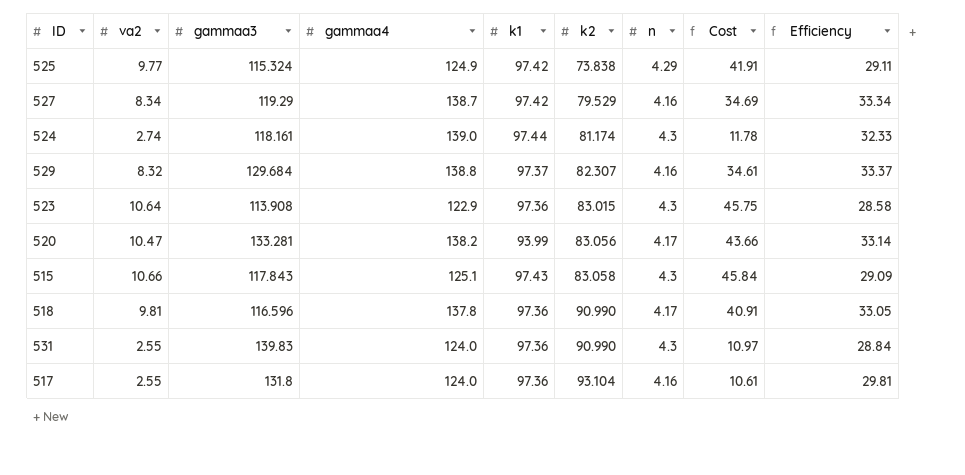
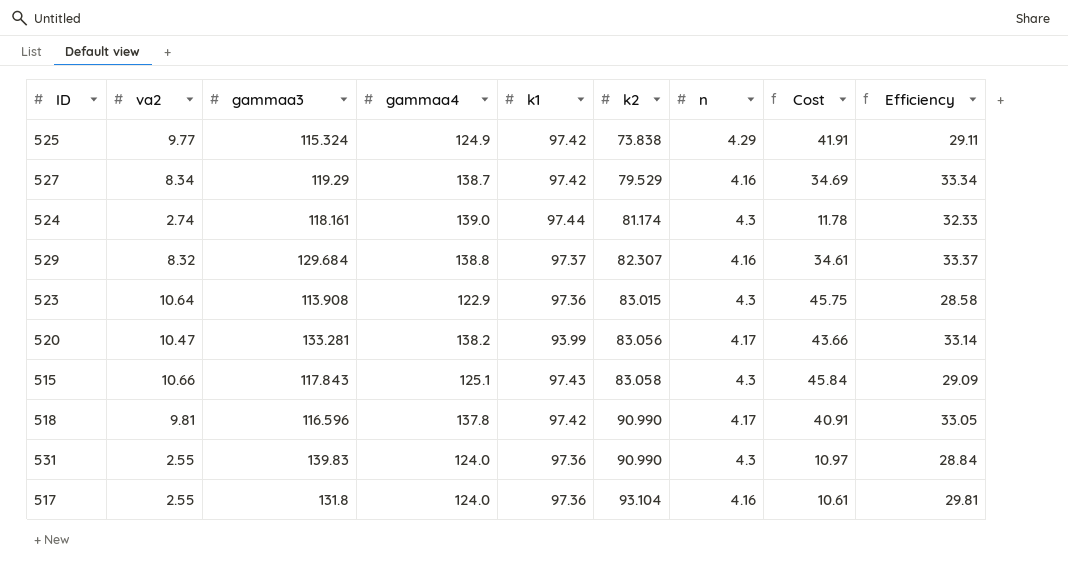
518 | k1: 97.36 -> 97.42

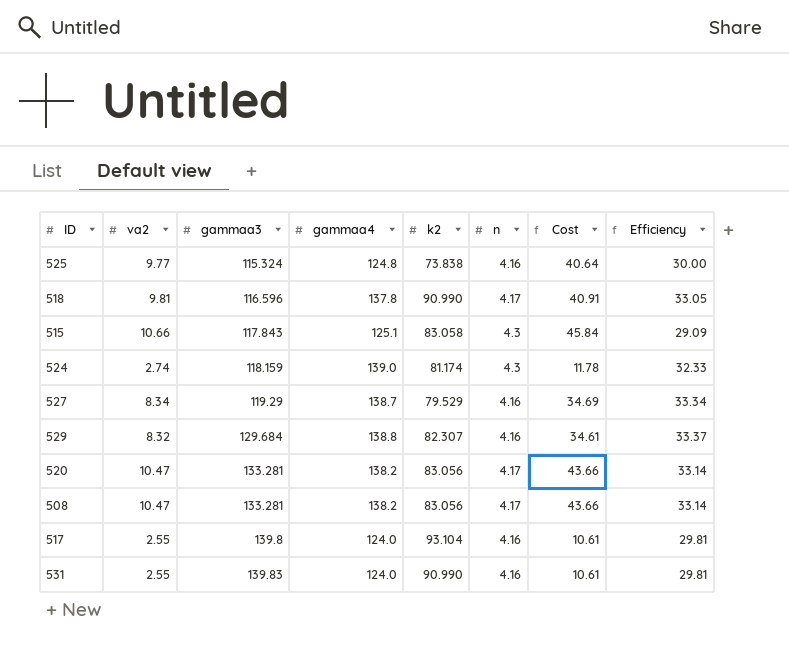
row order: k2 ascending -> gammaa3 ascending
column k1 | position: 5 -> none
row 523: 10.64 | 113.908 | 122.9 | 97.36 | 83.015 | 4.3 | 45.75 | 28.58 -> none
525 | gammaa4: 124.9 -> 124.8
525 | n: 4.29 -> 4.16
525 | Cost: 41.91 -> 40.64
525 | Efficiency: 29.11 -> 30.00
524 | gammaa3: 118.161 -> 118.159
row 508: none -> 10.47 | 133.281 | 138.2 | 83.056 | 4.17 | 43.66 | 33.14
517 | gammaa3: 131.8 -> 139.8
531 | n: 4.3 -> 4.16
531 | Cost: 10.97 -> 10.61
531 | Efficiency: 28.84 -> 29.81

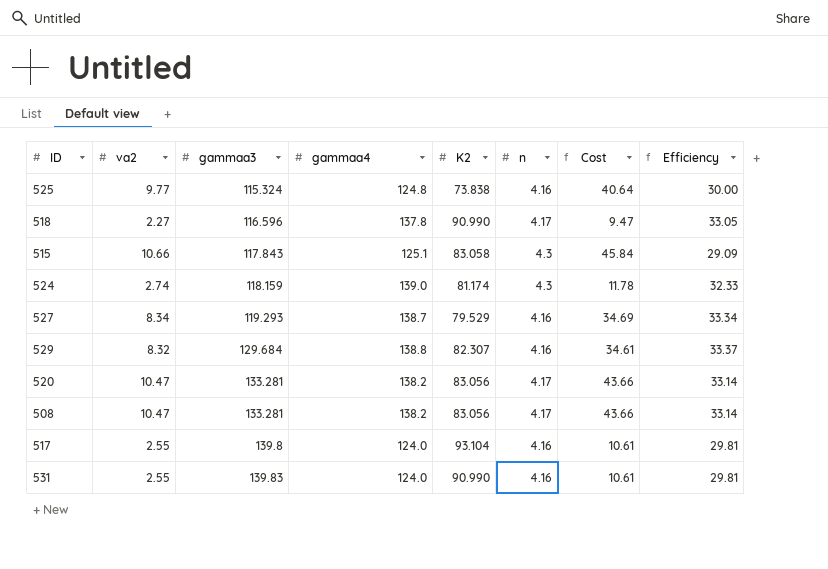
column name: k2 -> K2
518 | va2: 9.81 -> 2.27
518 | Cost: 40.91 -> 9.47
527 | gammaa3: 119.29 -> 119.293

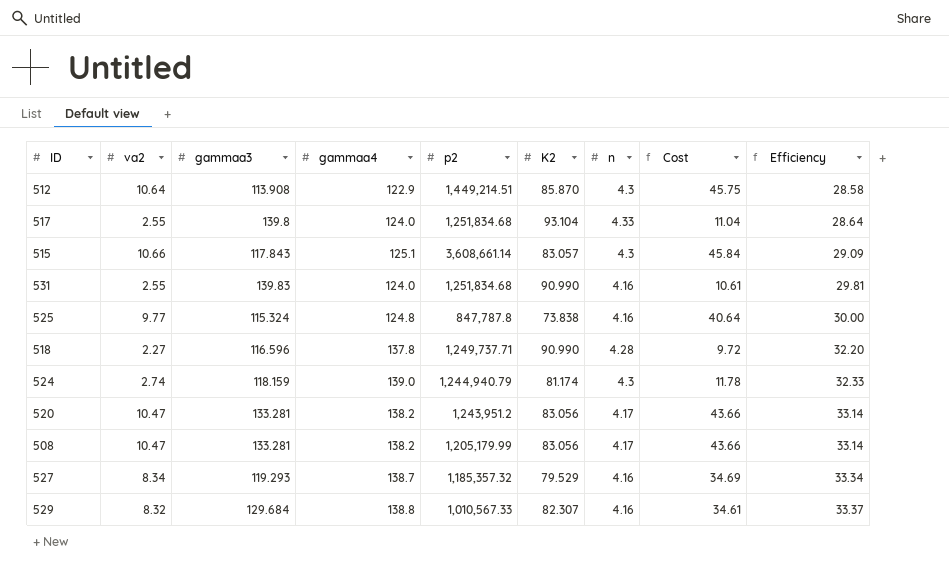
row order: gammaa3 ascending -> Efficiency ascending
column p2 | position: none -> 5
row 512: none -> 10.64 | 113.908 | 122.9 | 1,449,214.51 | 85.870 | 4.3 | 45.75 | 28.58
517 | n: 4.16 -> 4.33
517 | Cost: 10.61 -> 11.04
517 | Efficiency: 29.81 -> 28.64
515 | K2: 83.058 -> 83.057
518 | n: 4.17 -> 4.28
518 | Cost: 9.47 -> 9.72
518 | Efficiency: 33.05 -> 32.20

